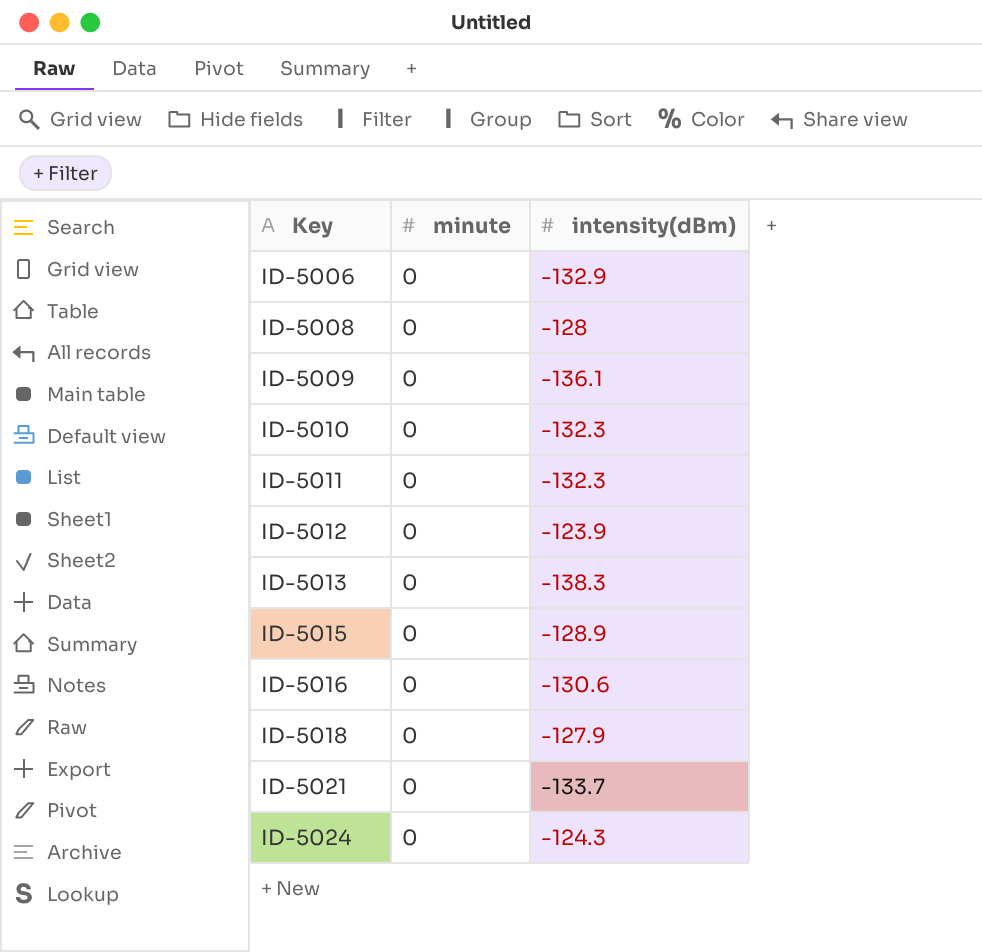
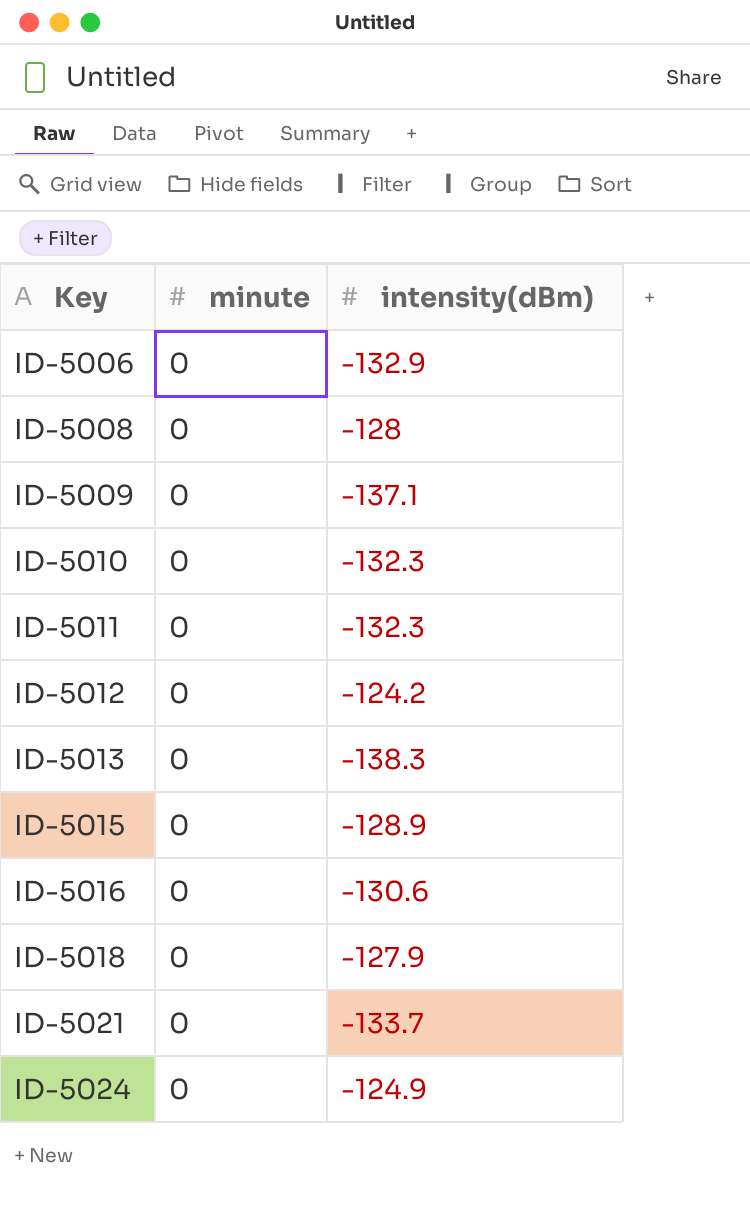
ID-5009 | intensity(dBm): -136.1 -> -137.1
ID-5012 | intensity(dBm): -123.9 -> -124.2
ID-5024 | intensity(dBm): -124.3 -> -124.9

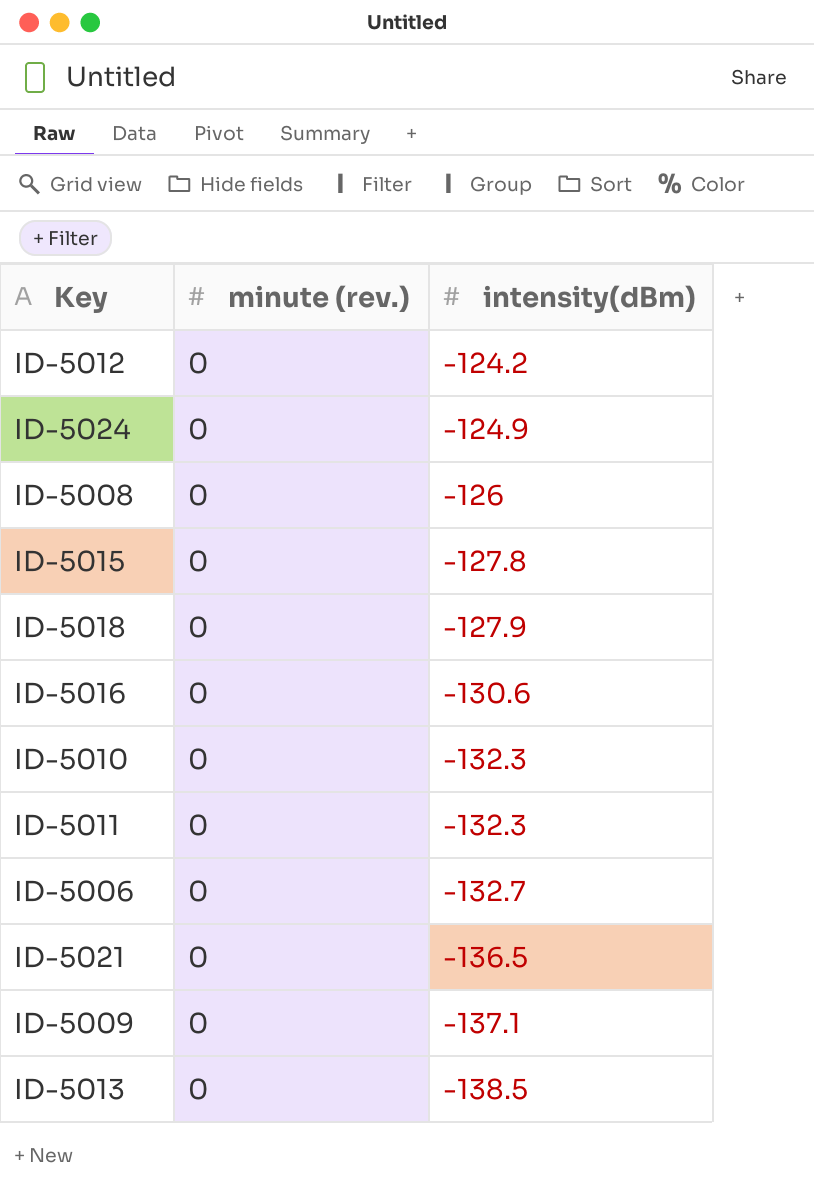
row order: Key ascending -> intensity(dBm) descending
column name: minute -> minute (rev.)
ID-5008 | intensity(dBm): -128 -> -126
ID-5015 | intensity(dBm): -128.9 -> -127.8
ID-5006 | intensity(dBm): -132.9 -> -132.7
ID-5021 | intensity(dBm): -133.7 -> -136.5
ID-5013 | intensity(dBm): -138.3 -> -138.5

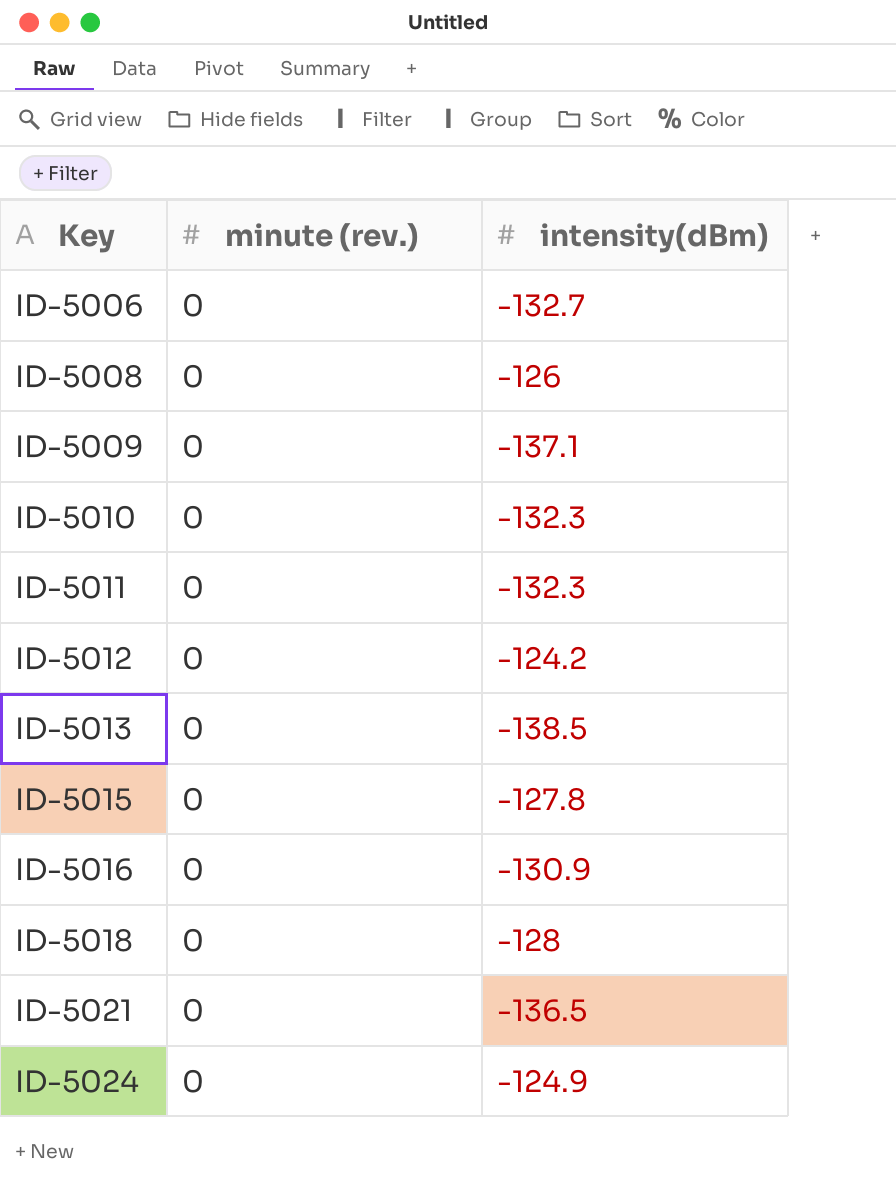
row order: intensity(dBm) descending -> Key ascending
ID-5016 | intensity(dBm): -130.6 -> -130.9
ID-5018 | intensity(dBm): -127.9 -> -128

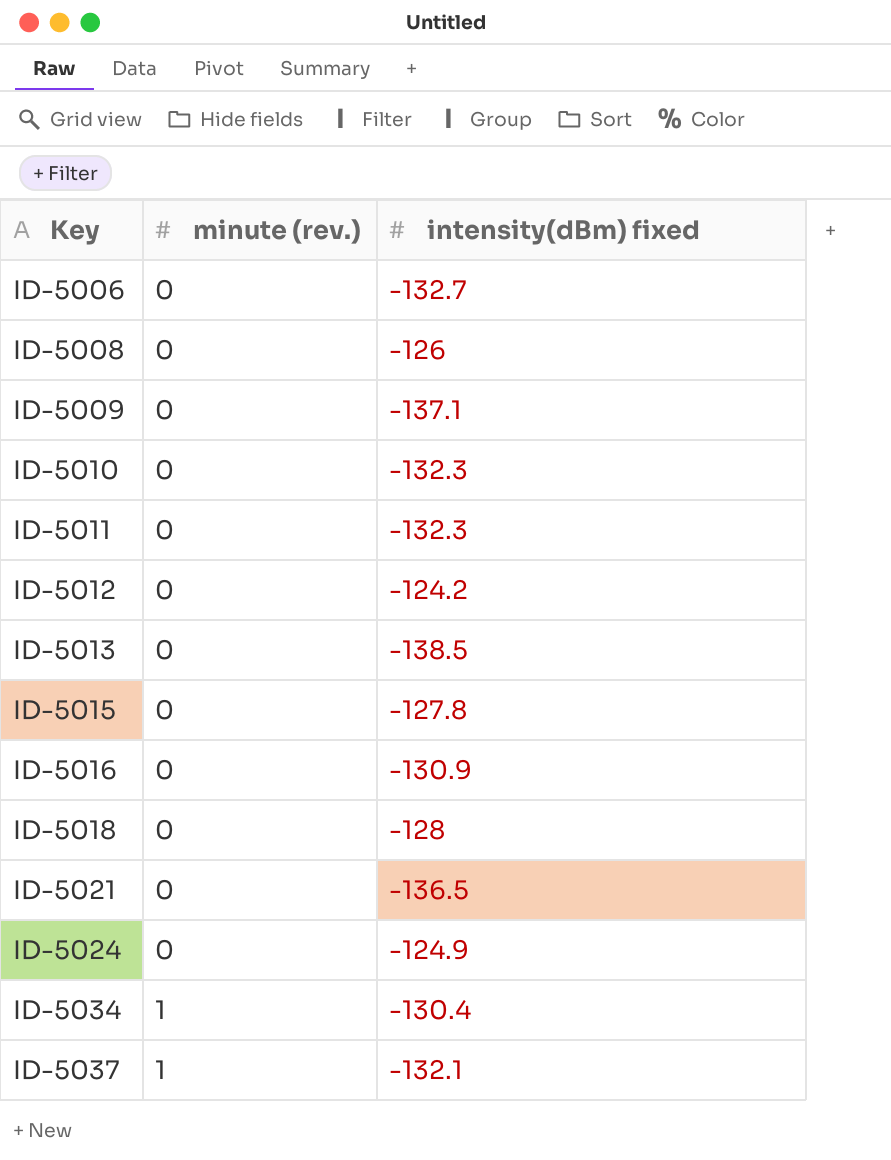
column name: intensity(dBm) -> intensity(dBm) fixed
row ID-5034: none -> 1 | -130.4
row ID-5037: none -> 1 | -132.1

